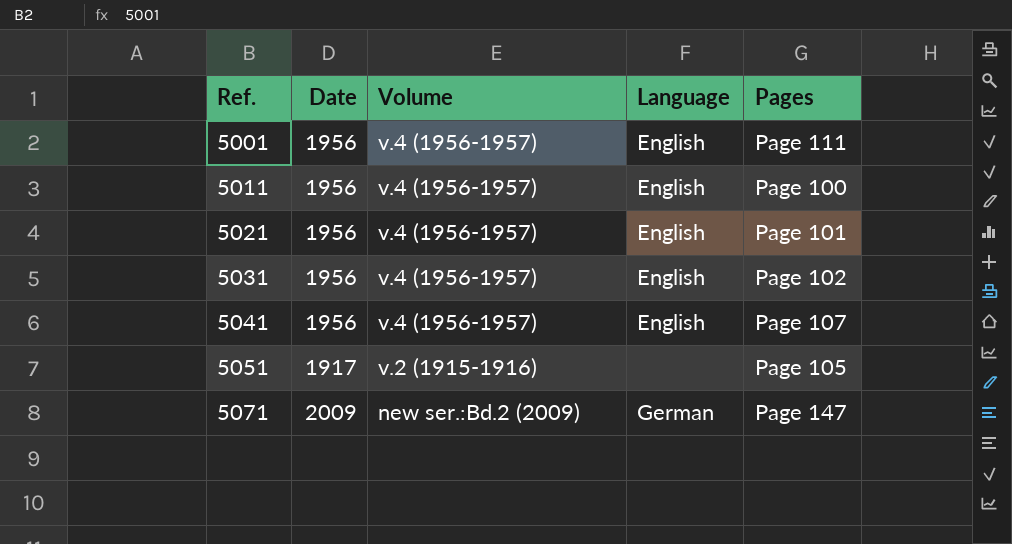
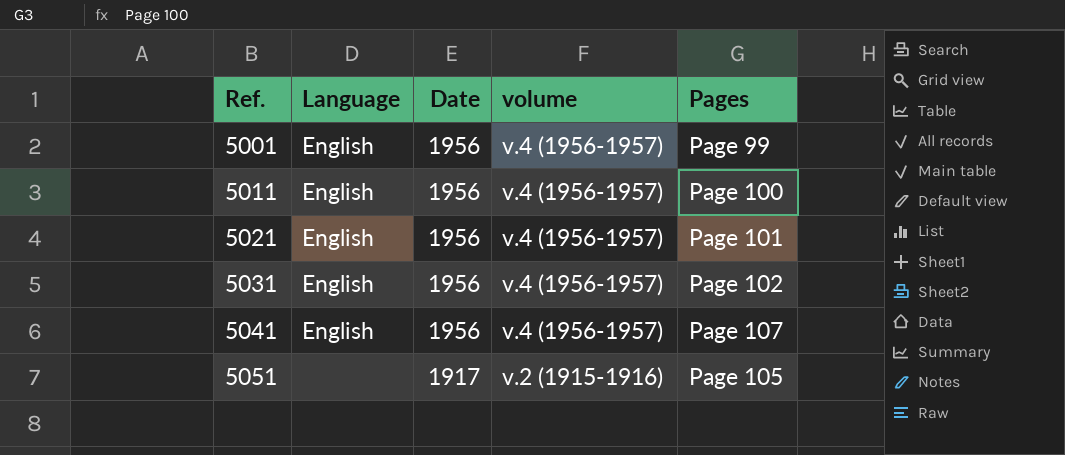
column Language | position: 4 -> 2
column name: Volume -> volume
row 5071: 2009 | new ser.:Bd.2 (2009) | German | Page 147 -> none
5001 | Pages: Page 111 -> Page 99

